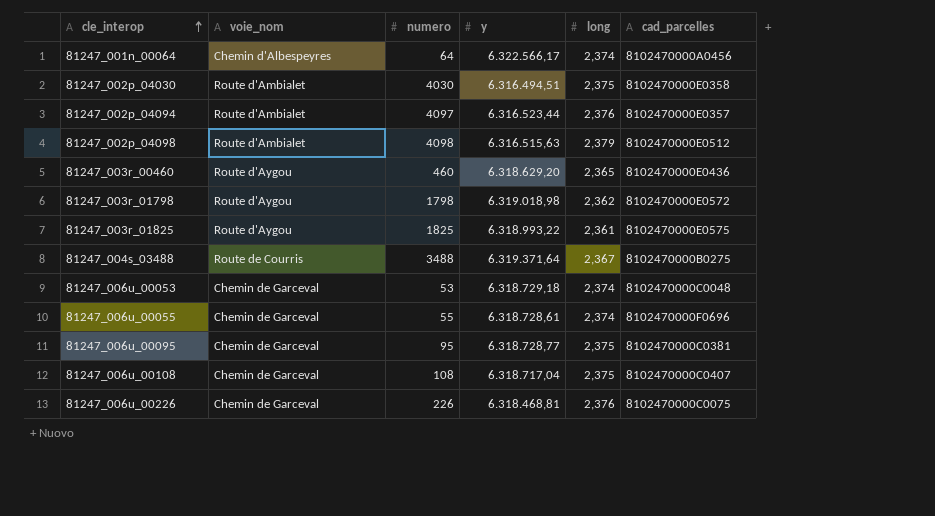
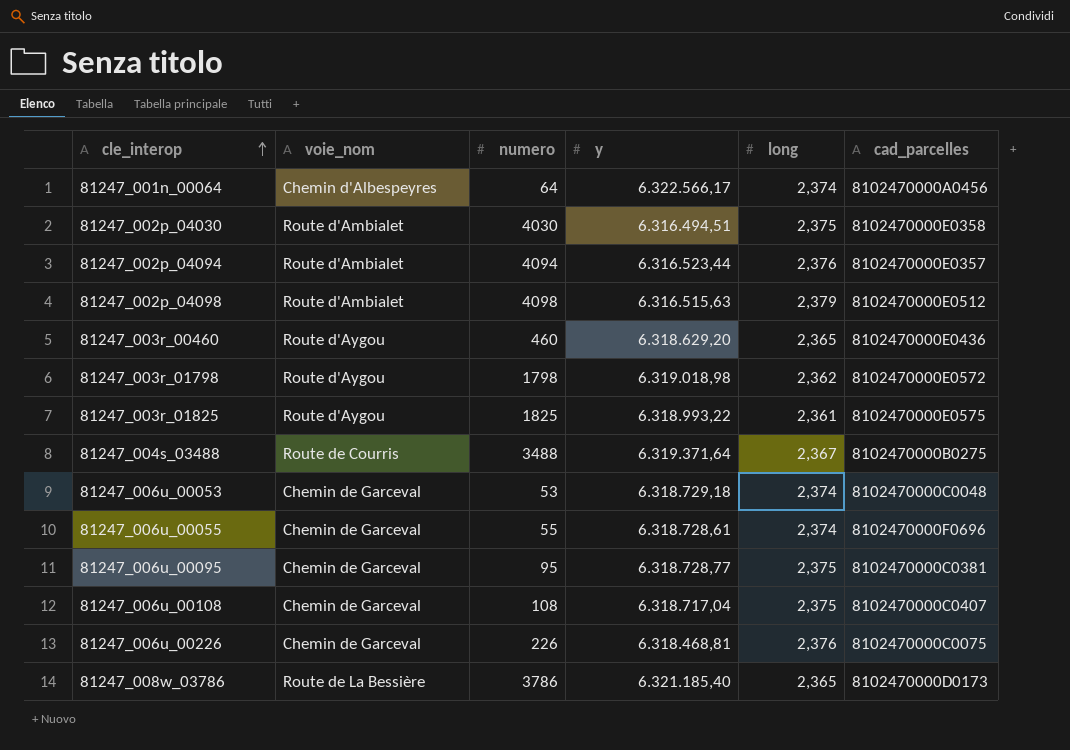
81247_002p_04094 | numero: 4097 -> 4094
row 81247_008w_03786: none -> Route de La Bessière | 3786 | 6.321.185,40 | 2,365 | 8102470000D0173

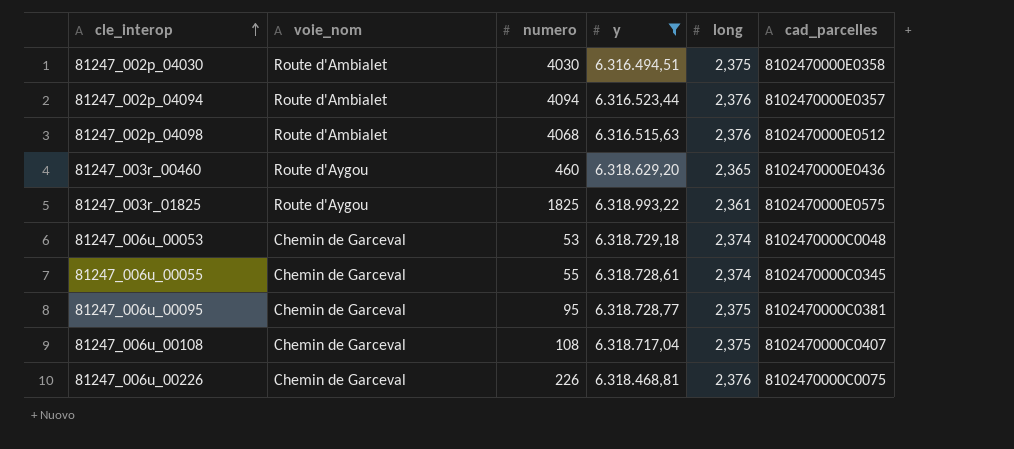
filter: none -> y <= 6.318.993,22
81247_002p_04098 | numero: 4098 -> 4068
81247_002p_04098 | long: 2,379 -> 2,376
81247_006u_00055 | cad_parcelles: 8102470000F0696 -> 8102470000C0345

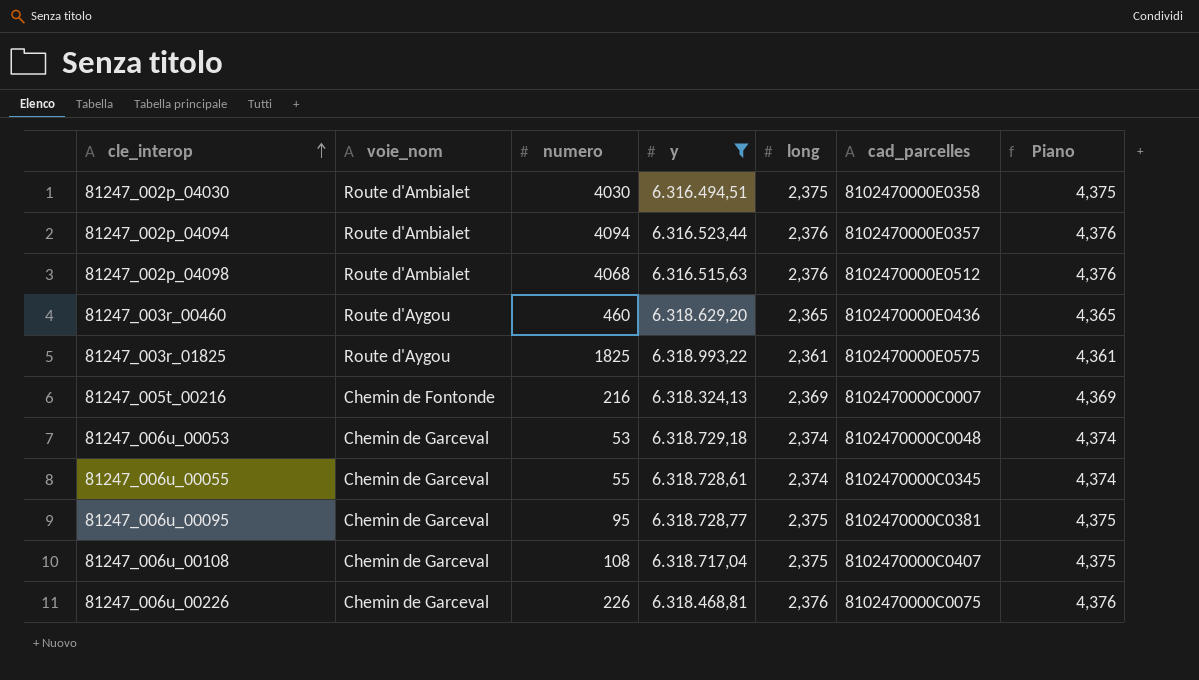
column Piano | formula: none -> [long] + 2
row 81247_005t_00216: none -> Chemin de Fontonde | 216 | 6.318.324,13 | 2,369 | 8102470000C0007 | 4,369

